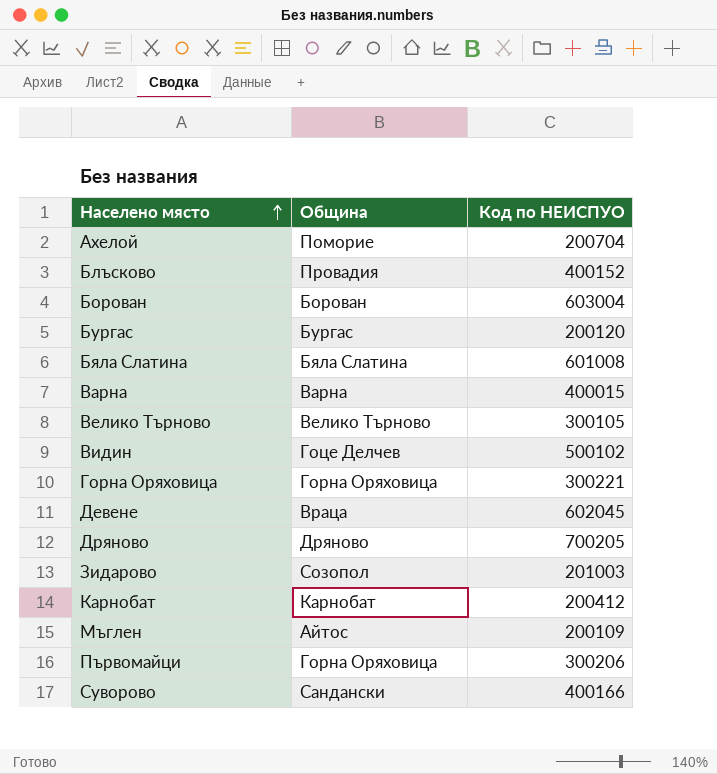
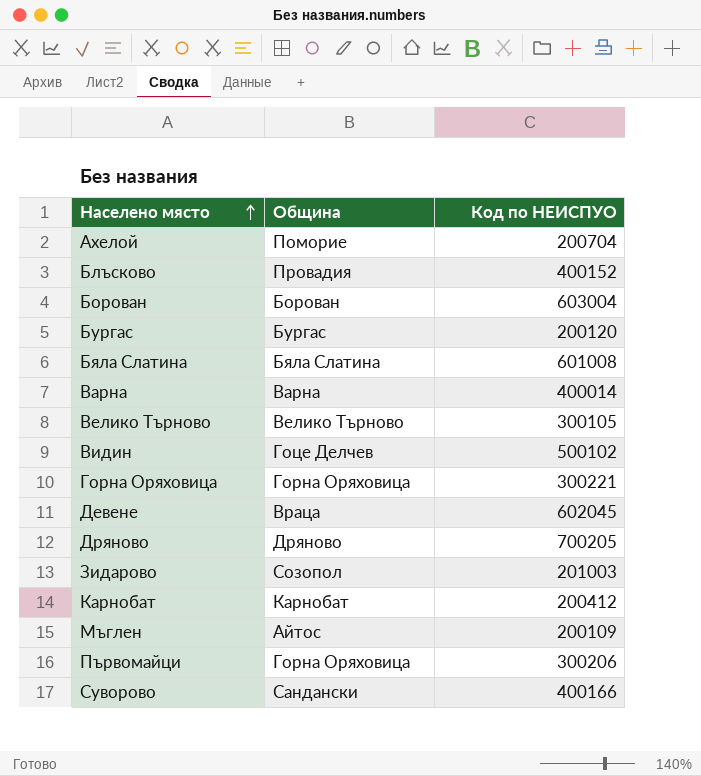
Варна | Код по НЕИСПУО: 400015 -> 400014

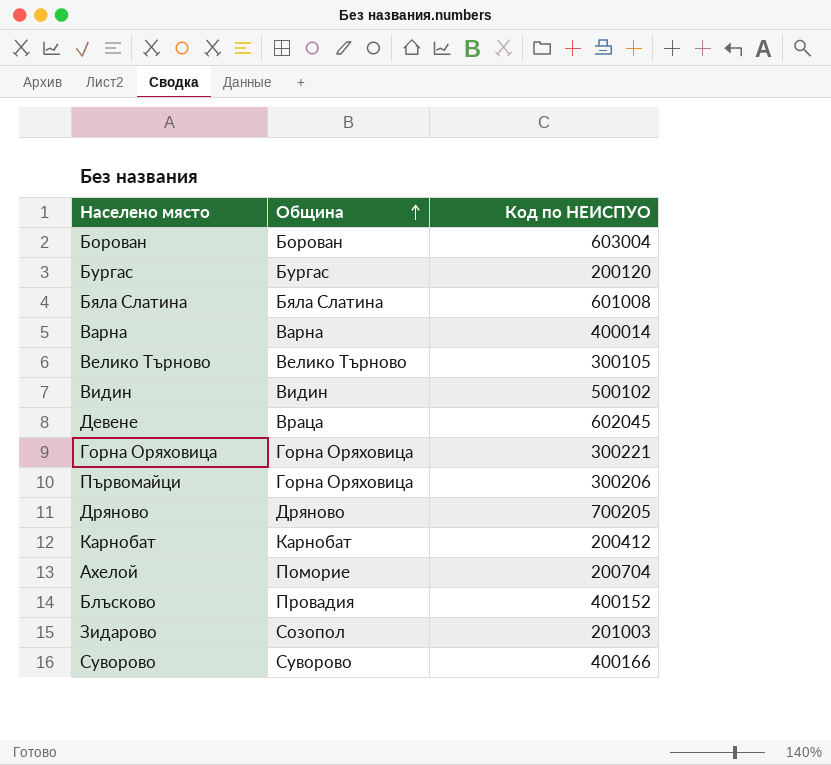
row order: Населено място ascending -> Община ascending
row Мъглен: Айтос | 200109 -> none
Видин | Община: Гоце Делчев -> Видин
Суворово | Община: Сандански -> Суворово

